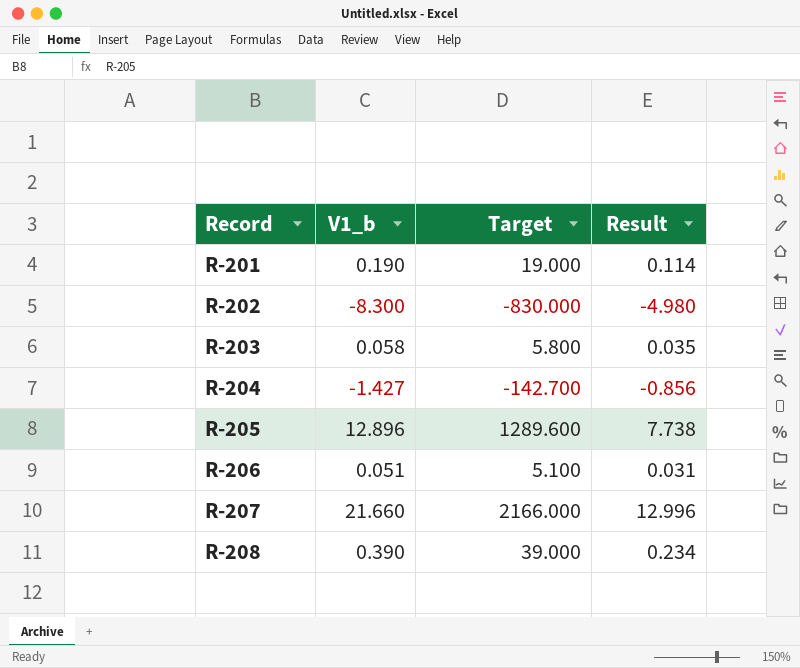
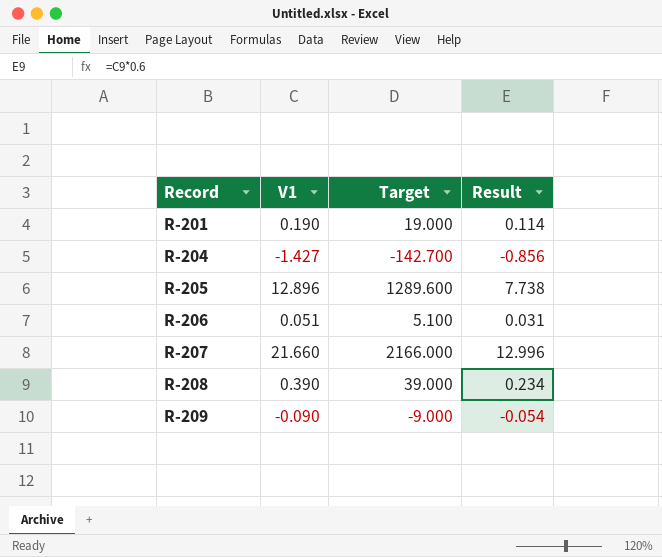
column name: V1_b -> V1
row R-202: -8.300 | -830.000 | -4.980 -> none
row R-203: 0.058 | 5.800 | 0.035 -> none
row R-209: none -> -0.090 | -9.000 | -0.054

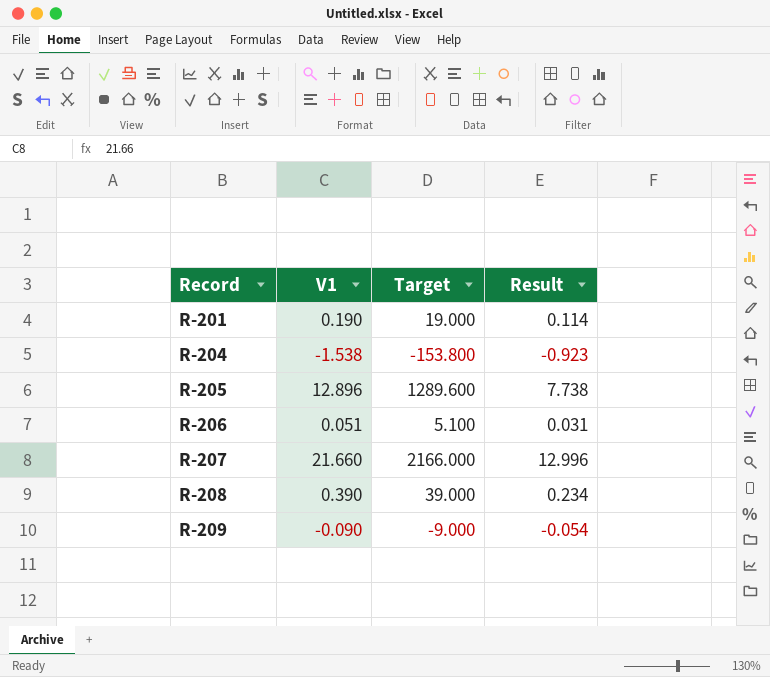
R-204 | V1: -1.427 -> -1.538
R-204 | Target: -142.700 -> -153.800
R-204 | Result: -0.856 -> -0.923

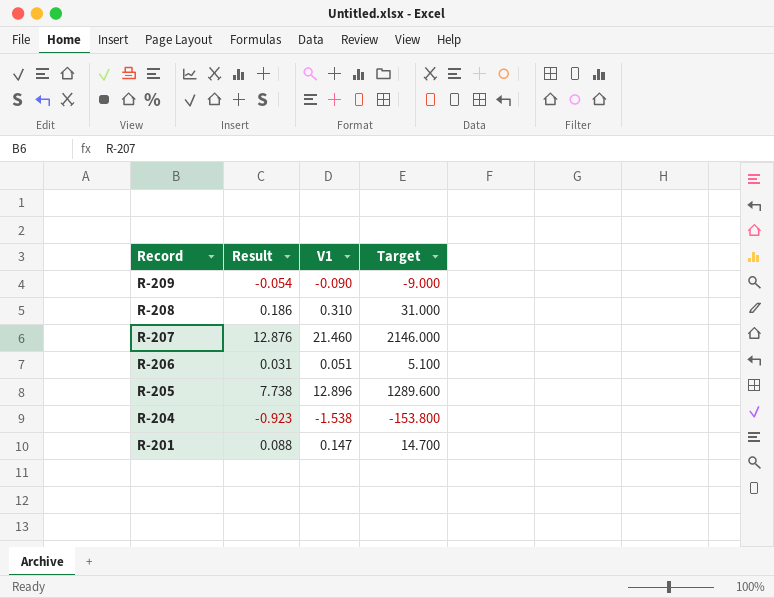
row order: Record ascending -> Record descending
column Result | position: 4 -> 2
R-208 | Result: 0.234 -> 0.186
R-208 | V1: 0.390 -> 0.310
R-208 | Target: 39.000 -> 31.000
R-207 | Result: 12.996 -> 12.876
R-207 | V1: 21.660 -> 21.460
R-207 | Target: 2166.000 -> 2146.000
R-201 | Result: 0.114 -> 0.088
R-201 | V1: 0.190 -> 0.147
R-201 | Target: 19.000 -> 14.700

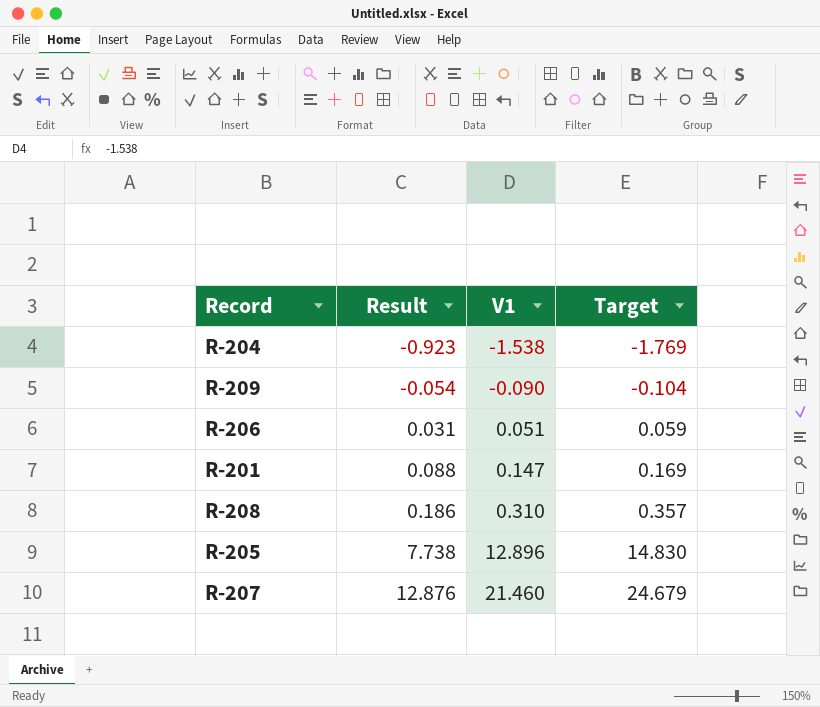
row order: Record descending -> Result ascending
column Target | formula: [V1] * 100 -> [V1] * 1.15

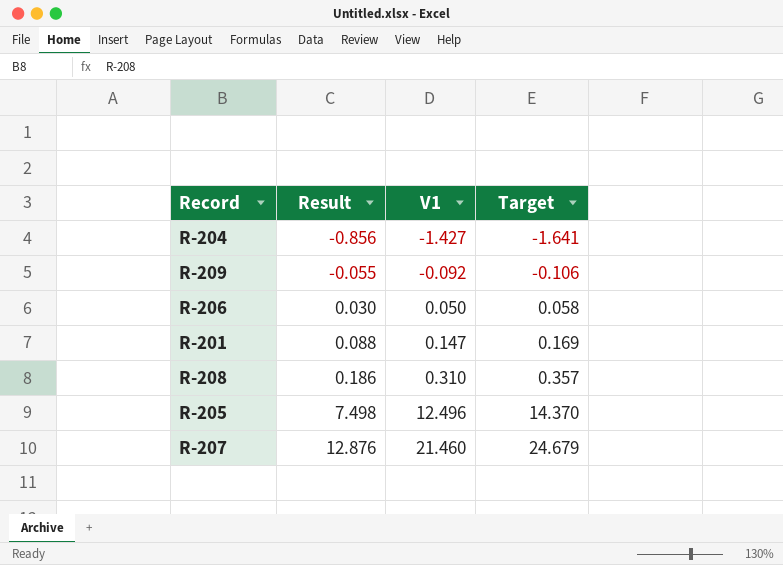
R-204 | Result: -0.923 -> -0.856
R-204 | V1: -1.538 -> -1.427
R-204 | Target: -1.769 -> -1.641
R-209 | Result: -0.054 -> -0.055
R-209 | V1: -0.090 -> -0.092
R-209 | Target: -0.104 -> -0.106
R-206 | Result: 0.031 -> 0.030
R-206 | V1: 0.051 -> 0.050
R-206 | Target: 0.059 -> 0.058
R-205 | Result: 7.738 -> 7.498
R-205 | V1: 12.896 -> 12.496
R-205 | Target: 14.830 -> 14.370

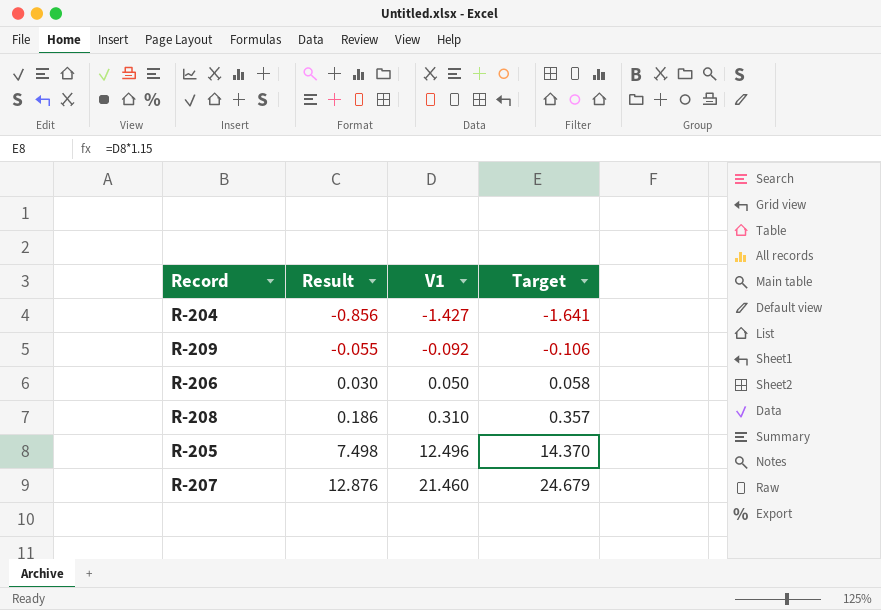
row R-201: 0.088 | 0.147 | 0.169 -> none

